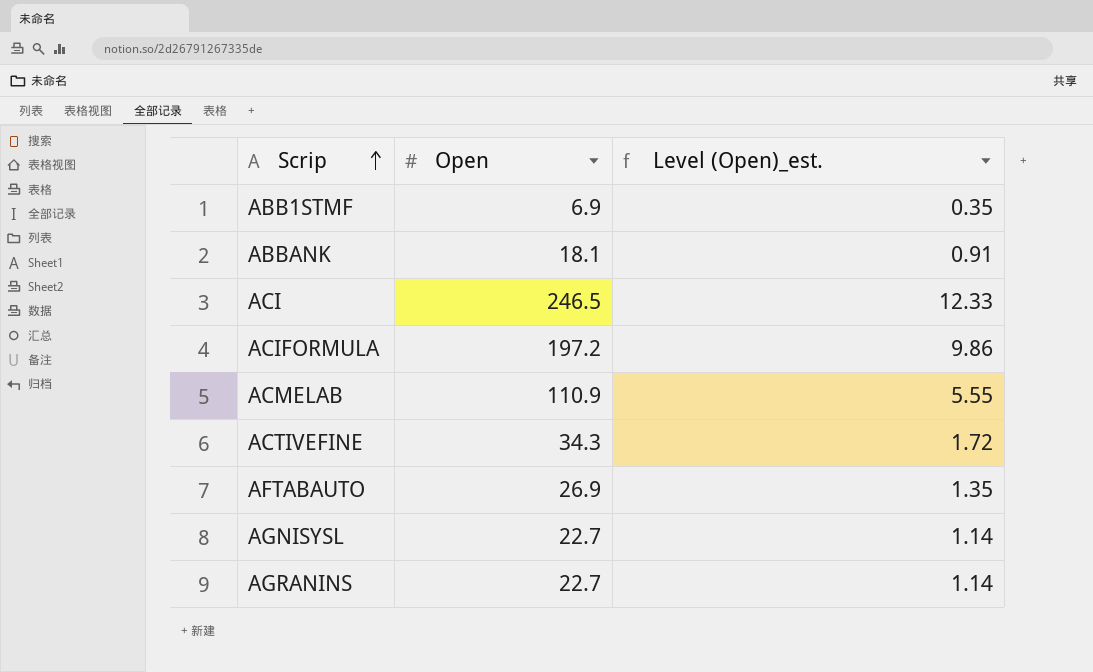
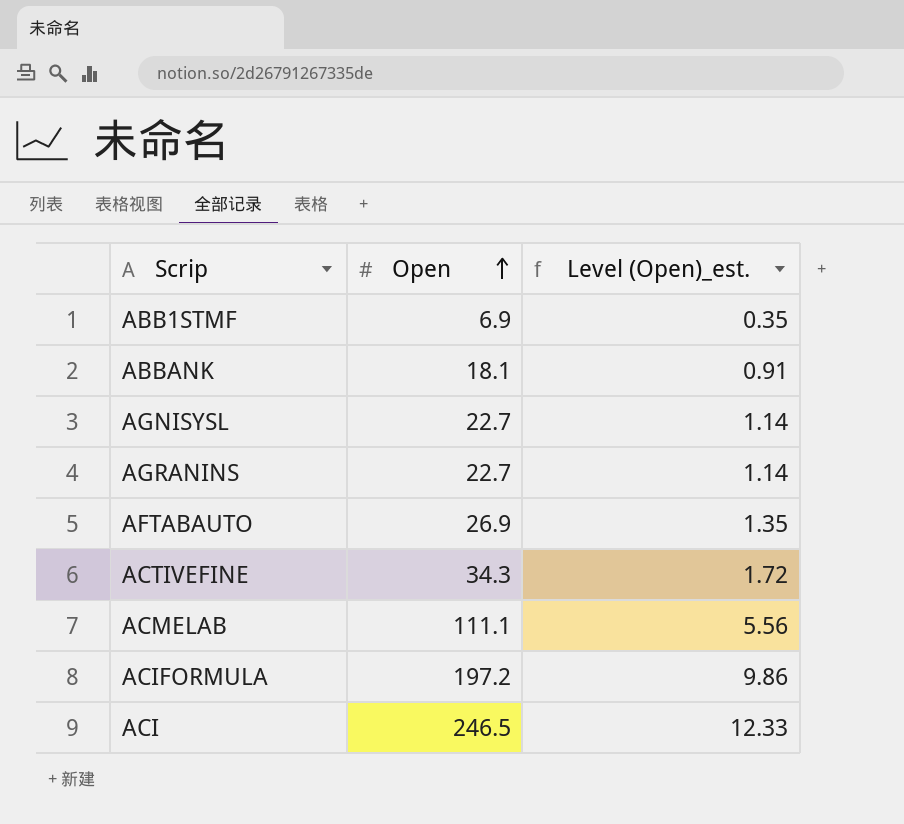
row order: Scrip ascending -> Open ascending
ACMELAB | Open: 110.9 -> 111.1
ACMELAB | Level (Open)_est.: 5.55 -> 5.56

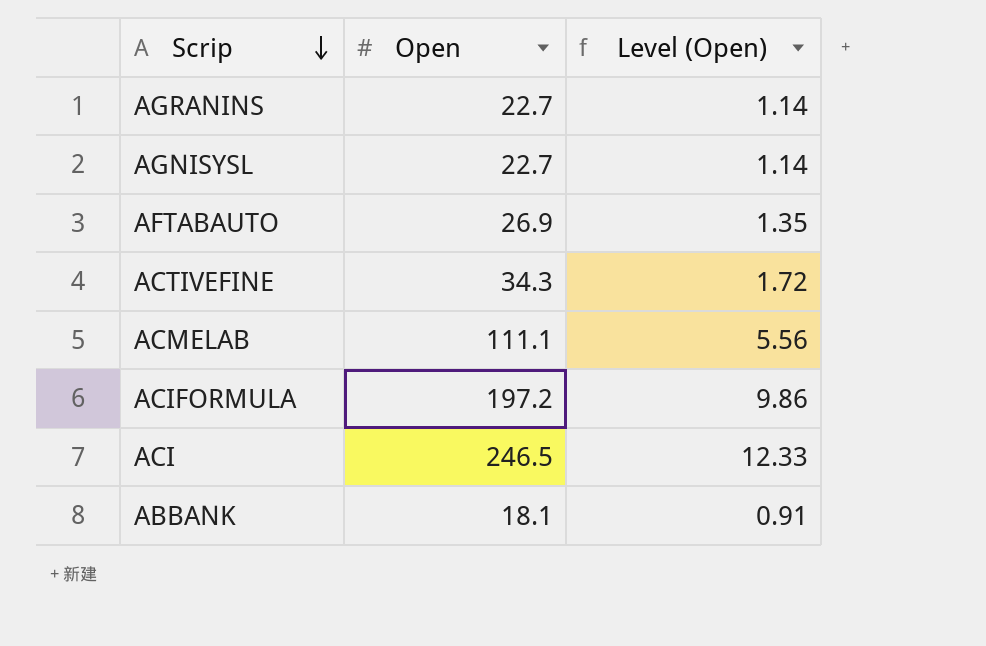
row order: Open ascending -> Scrip descending
column name: Level (Open)_est. -> Level (Open)
row ABB1STMF: 6.9 | 0.35 -> none

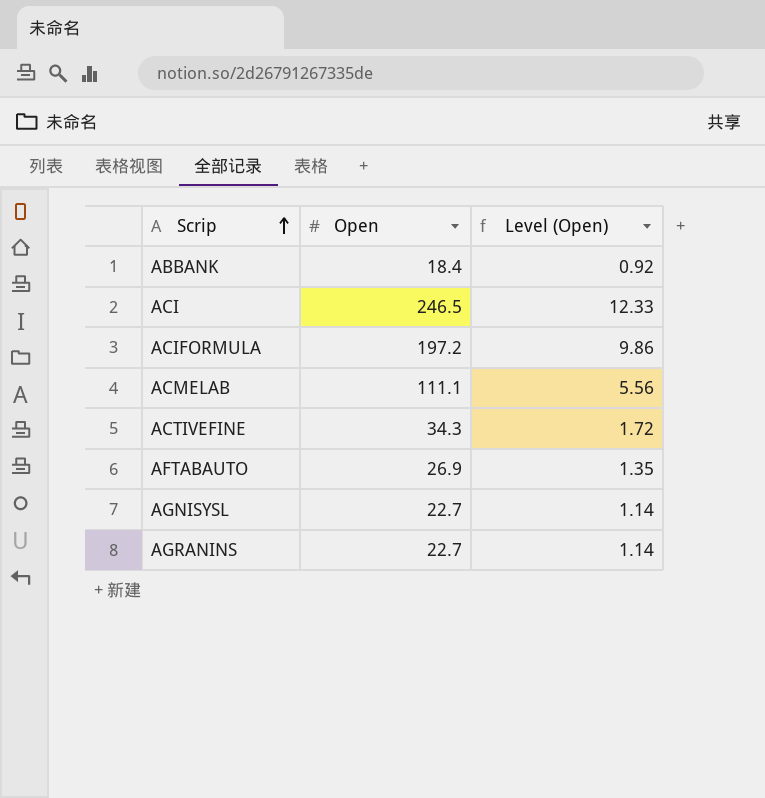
row order: Scrip descending -> Scrip ascending
ABBANK | Open: 18.1 -> 18.4
ABBANK | Level (Open): 0.91 -> 0.92

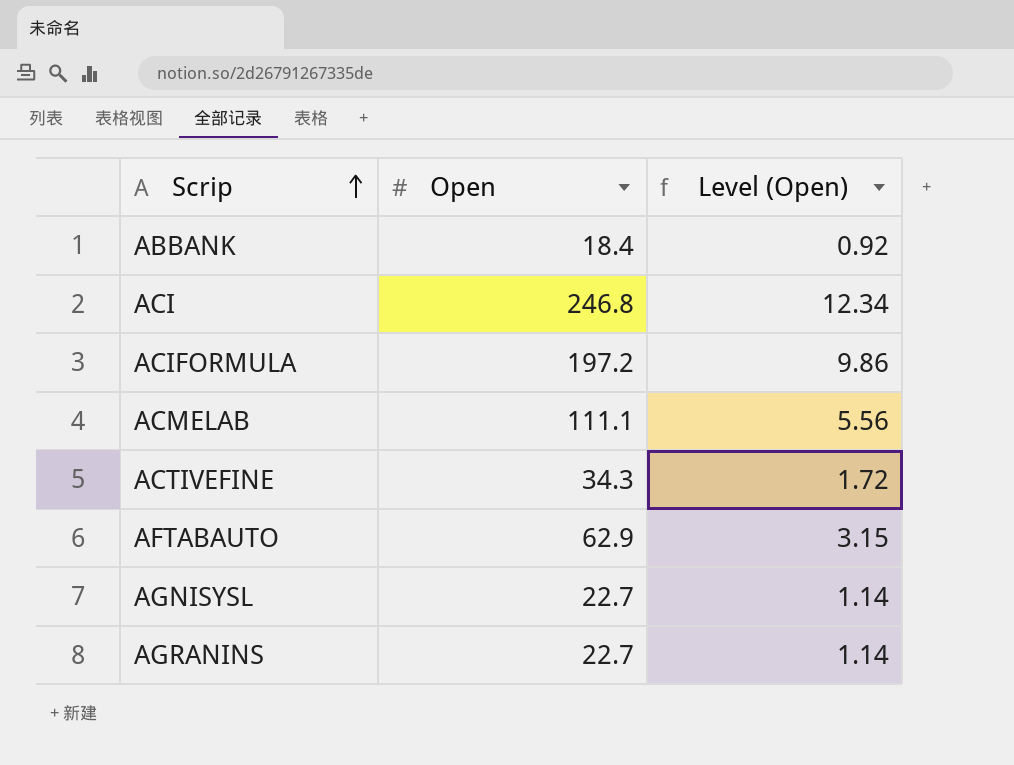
ACI | Open: 246.5 -> 246.8
ACI | Level (Open): 12.33 -> 12.34
AFTABAUTO | Open: 26.9 -> 62.9
AFTABAUTO | Level (Open): 1.35 -> 3.15

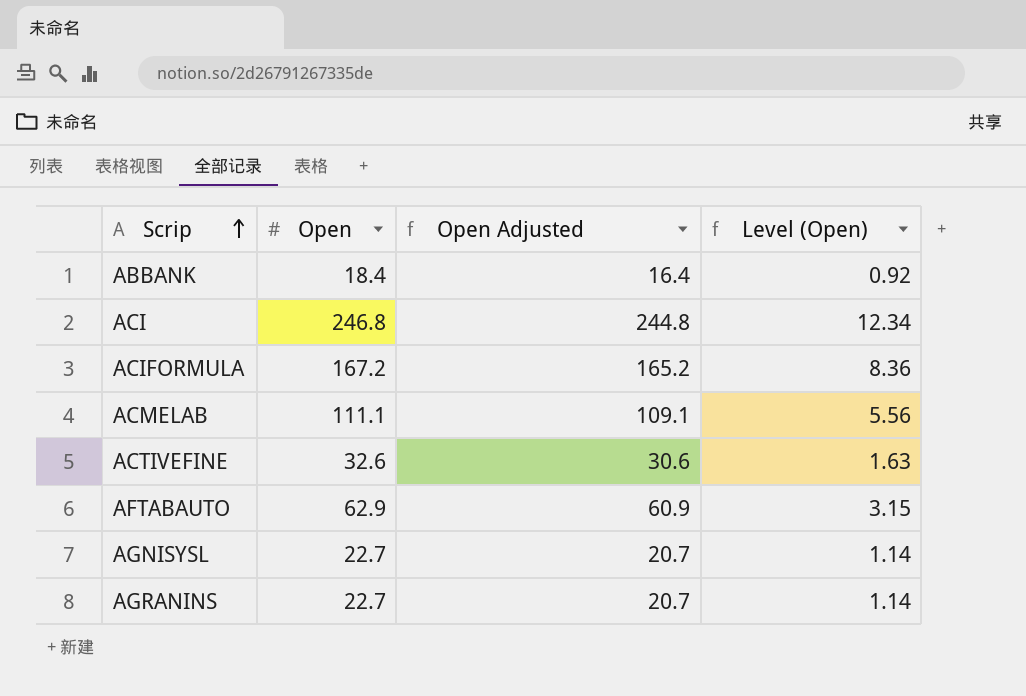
column Open Adjusted | formula: none -> [Open] - 2
ACIFORMULA | Open: 197.2 -> 167.2
ACIFORMULA | Level (Open): 9.86 -> 8.36
ACTIVEFINE | Open: 34.3 -> 32.6
ACTIVEFINE | Level (Open): 1.72 -> 1.63

